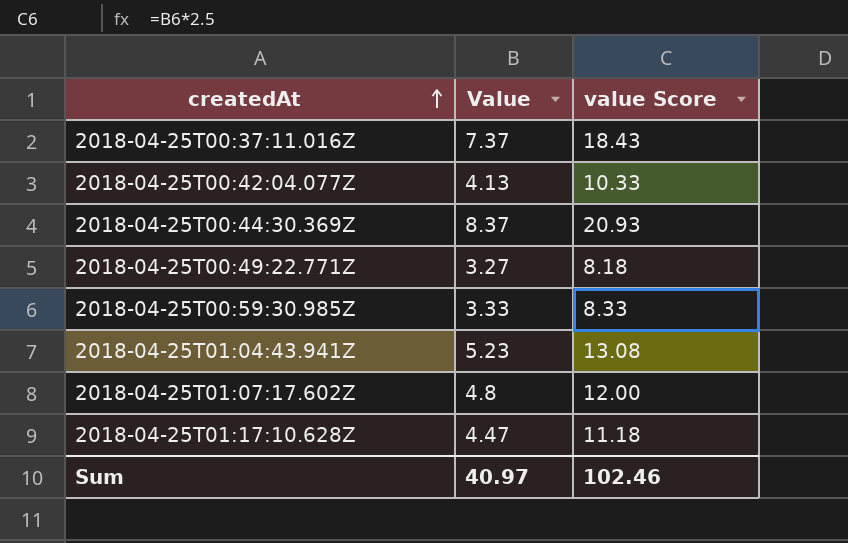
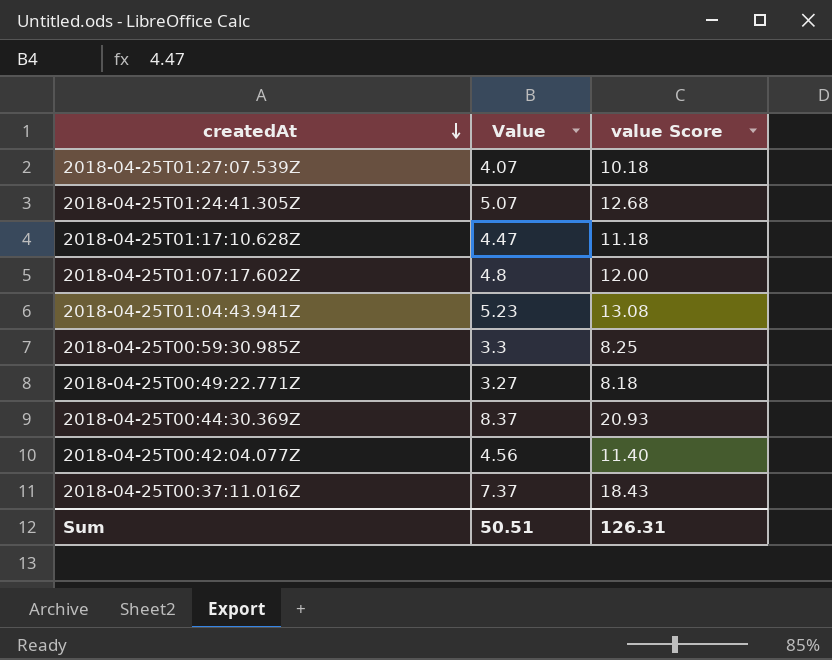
row order: createdAt ascending -> createdAt descending
row 2018-04-25T01:27:07.539Z: none -> 4.07 | 10.18
row 2018-04-25T01:24:41.305Z: none -> 5.07 | 12.68
2018-04-25T00:59:30.985Z | Value: 3.33 -> 3.3
2018-04-25T00:59:30.985Z | value Score: 8.33 -> 8.25
2018-04-25T00:42:04.077Z | Value: 4.13 -> 4.56
2018-04-25T00:42:04.077Z | value Score: 10.33 -> 11.40
Sum | Value: 40.97 -> 50.51
Sum | value Score: 102.46 -> 126.31

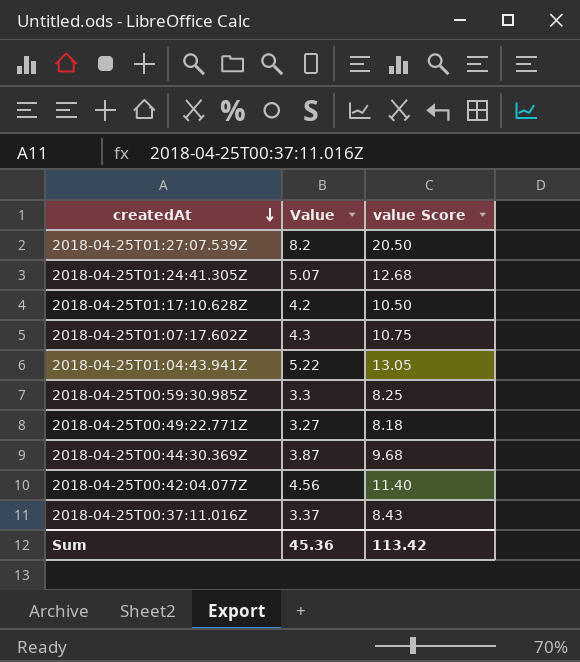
2018-04-25T01:27:07.539Z | Value: 4.07 -> 8.2
2018-04-25T01:27:07.539Z | value Score: 10.18 -> 20.50
2018-04-25T01:17:10.628Z | Value: 4.47 -> 4.2
2018-04-25T01:17:10.628Z | value Score: 11.18 -> 10.50
2018-04-25T01:07:17.602Z | Value: 4.8 -> 4.3
2018-04-25T01:07:17.602Z | value Score: 12.00 -> 10.75
2018-04-25T01:04:43.941Z | Value: 5.23 -> 5.22
2018-04-25T01:04:43.941Z | value Score: 13.08 -> 13.05
2018-04-25T00:44:30.369Z | Value: 8.37 -> 3.87
2018-04-25T00:44:30.369Z | value Score: 20.93 -> 9.68
2018-04-25T00:37:11.016Z | Value: 7.37 -> 3.37
2018-04-25T00:37:11.016Z | value Score: 18.43 -> 8.43
Sum | Value: 50.51 -> 45.36
Sum | value Score: 126.31 -> 113.42

